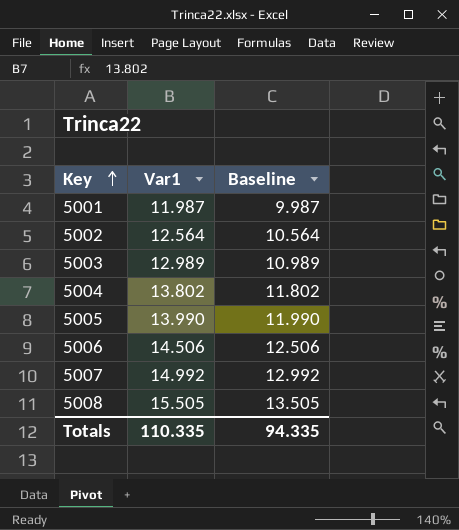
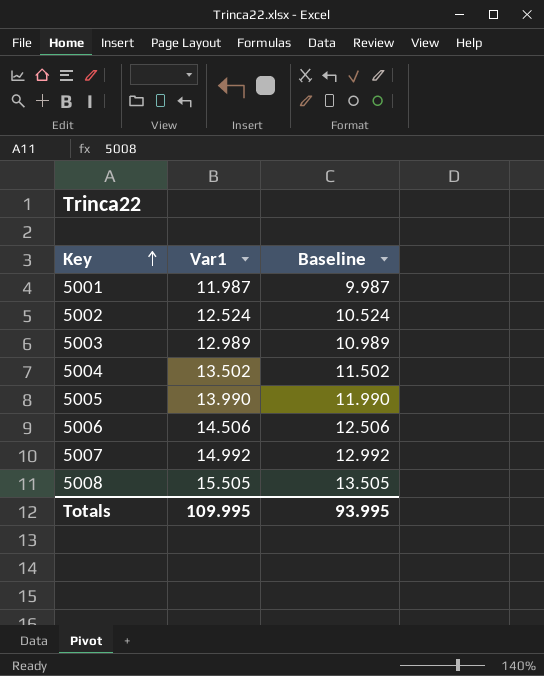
5002 | Var1: 12.564 -> 12.524
5002 | Baseline: 10.564 -> 10.524
5004 | Var1: 13.802 -> 13.502
5004 | Baseline: 11.802 -> 11.502
Totals | Var1: 110.335 -> 109.995
Totals | Baseline: 94.335 -> 93.995

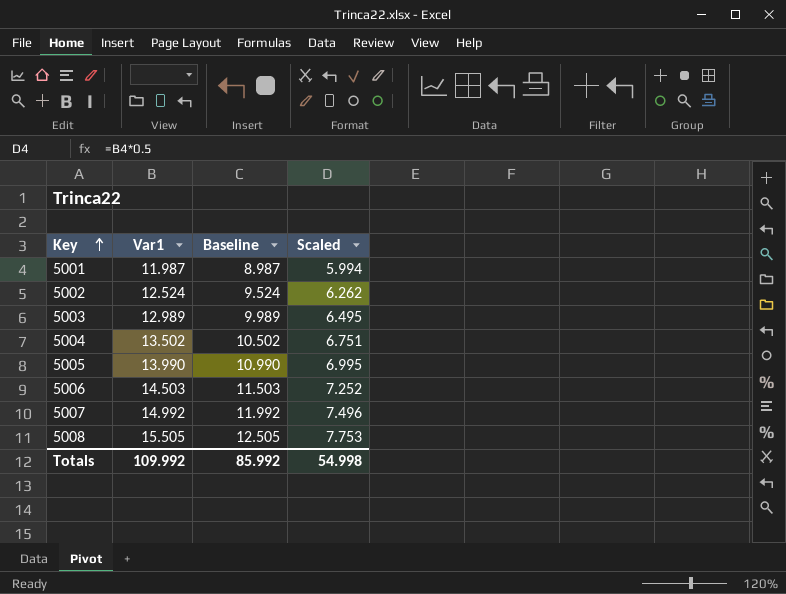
column Baseline | formula: [Var1] - 2 -> [Var1] - 3
column Scaled | formula: none -> [Var1] * 0.5
5006 | Var1: 14.506 -> 14.503
Totals | Var1: 109.995 -> 109.992
Totals | Baseline: 93.995 -> 85.992

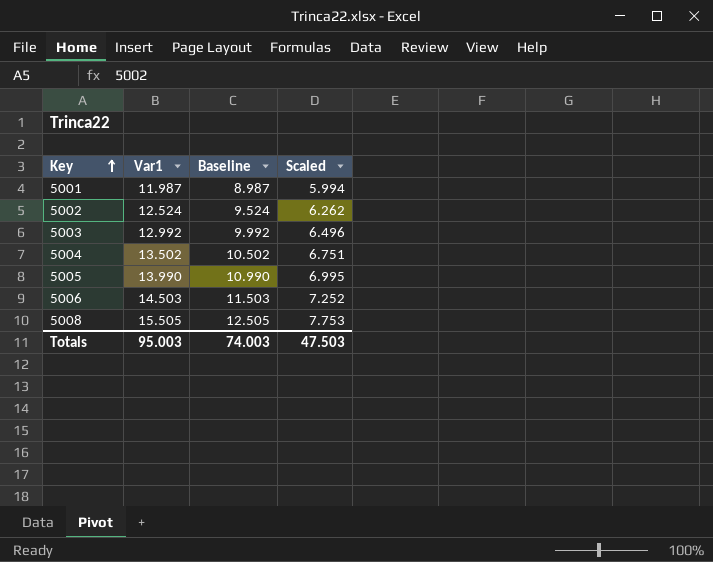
row 5007: 14.992 | 11.992 | 7.496 -> none
5003 | Var1: 12.989 -> 12.992
5003 | Baseline: 9.989 -> 9.992
5003 | Scaled: 6.495 -> 6.496
Totals | Var1: 109.992 -> 95.003
Totals | Baseline: 85.992 -> 74.003
Totals | Scaled: 54.998 -> 47.503

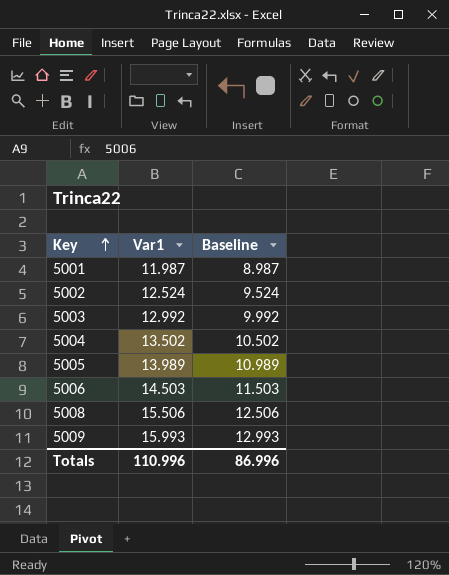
column Scaled | formula: [Var1] * 0.5 -> none
5005 | Var1: 13.990 -> 13.989
5005 | Baseline: 10.990 -> 10.989
5008 | Var1: 15.505 -> 15.506
5008 | Baseline: 12.505 -> 12.506
row 5009: none -> 15.993 | 12.993
Totals | Var1: 95.003 -> 110.996
Totals | Baseline: 74.003 -> 86.996

